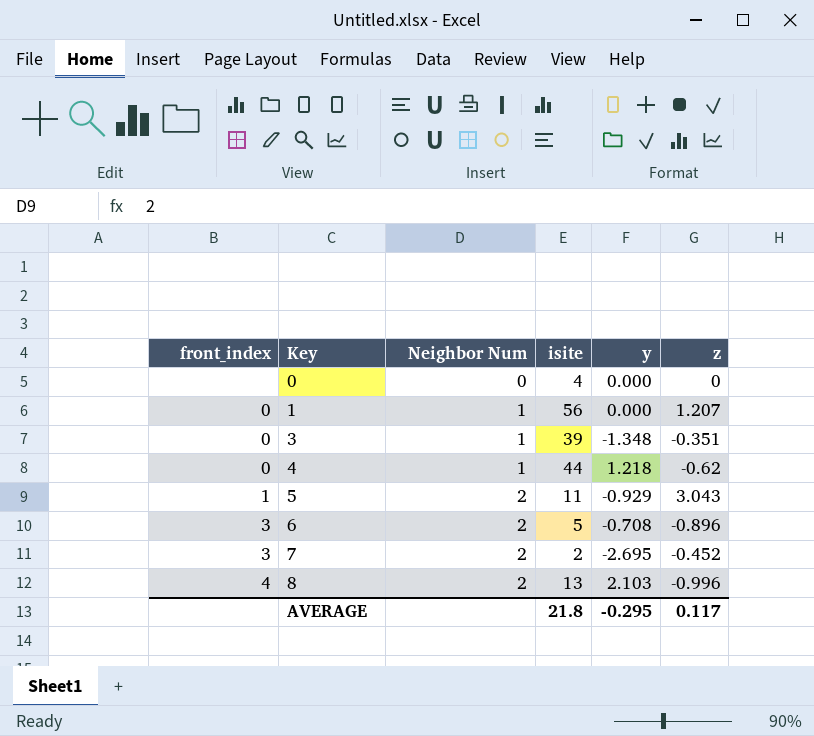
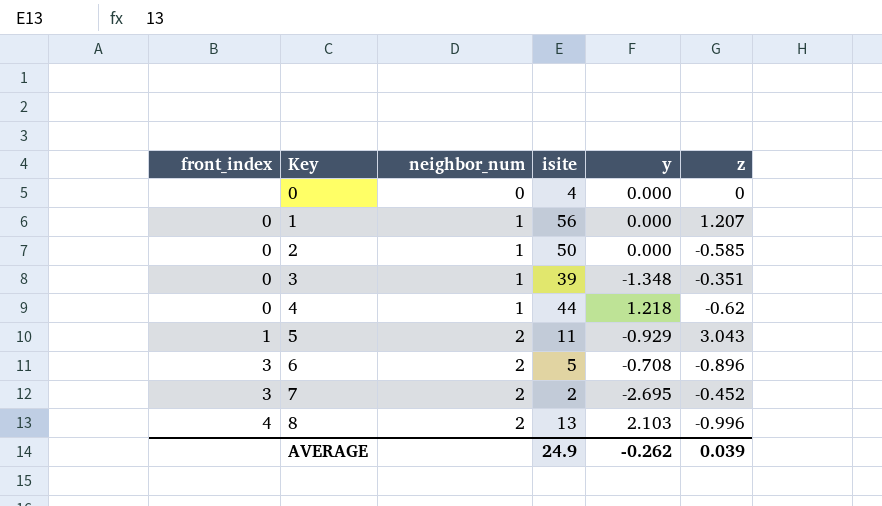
column name: Neighbor Num -> neighbor_num
row 2: none -> 0 | 1 | 50 | 0.000 | -0.585
AVERAGE | isite: 21.8 -> 24.9
AVERAGE | y: -0.295 -> -0.262
AVERAGE | z: 0.117 -> 0.039

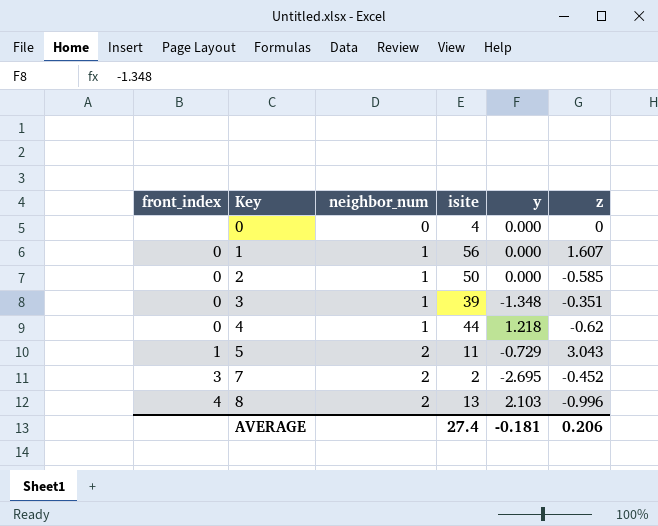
row 6: 3 | 2 | 5 | -0.708 | -0.896 -> none
1 | z: 1.207 -> 1.607
5 | y: -0.929 -> -0.729
AVERAGE | isite: 24.9 -> 27.4
AVERAGE | y: -0.262 -> -0.181
AVERAGE | z: 0.039 -> 0.206

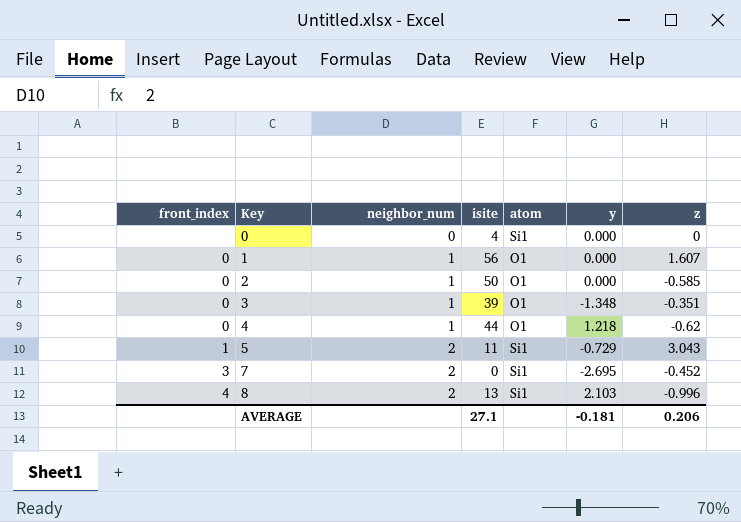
column atom | position: none -> 5
7 | isite: 2 -> 0
AVERAGE | isite: 27.4 -> 27.1

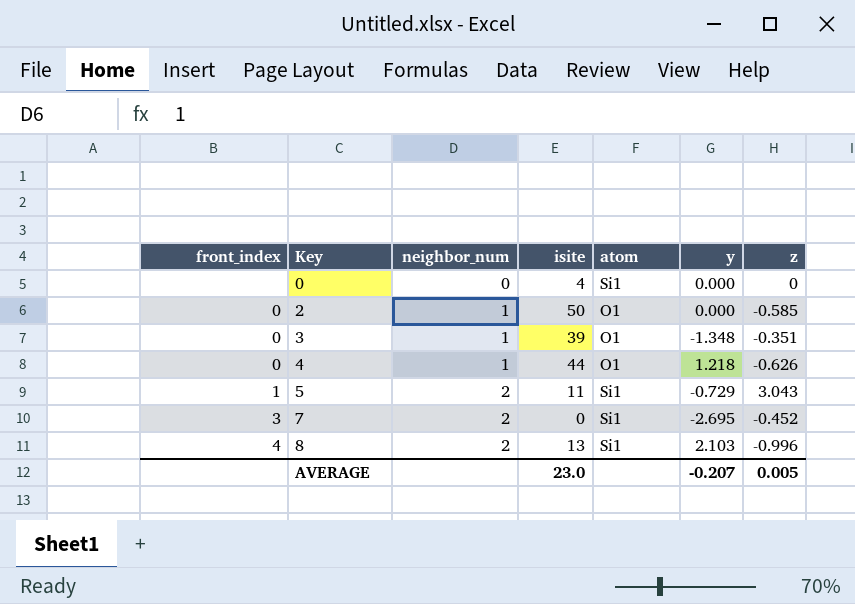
row 1: 0 | 1 | 56 | O1 | 0.000 | 1.607 -> none
4 | z: -0.62 -> -0.626
AVERAGE | isite: 27.1 -> 23.0
AVERAGE | y: -0.181 -> -0.207
AVERAGE | z: 0.206 -> 0.005

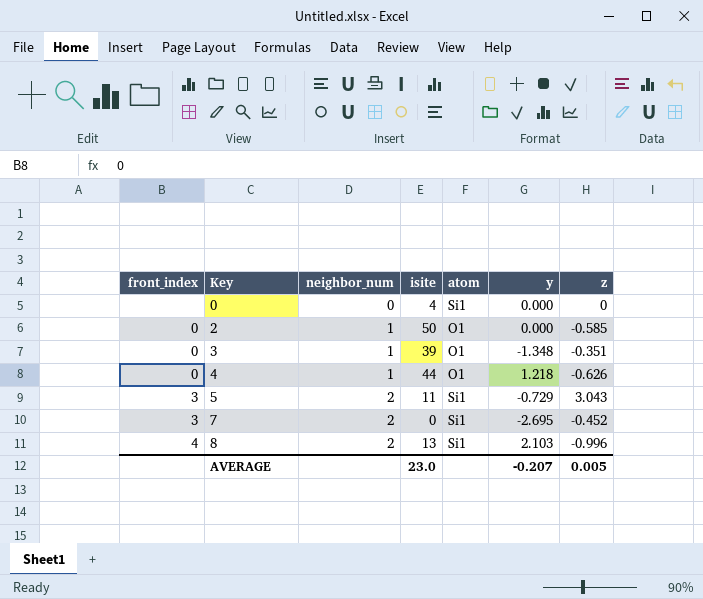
5 | front_index: 1 -> 3

